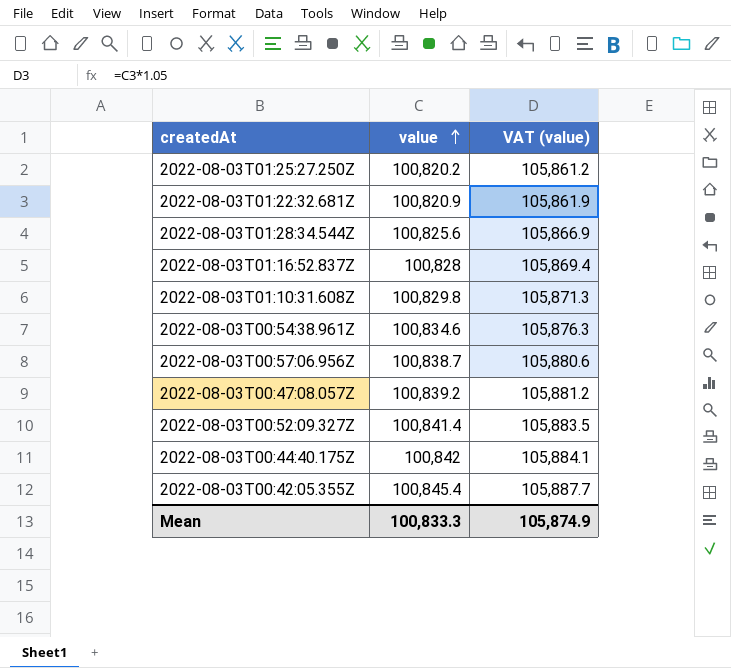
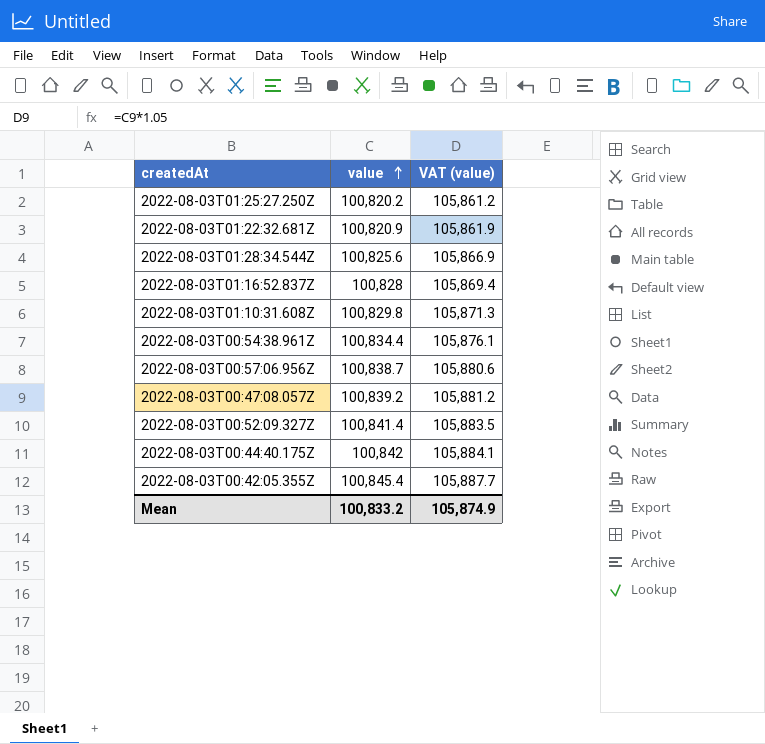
2022-08-03T00:54:38.961Z | value: 100,834.6 -> 100,834.4
2022-08-03T00:54:38.961Z | VAT (value): 105,876.3 -> 105,876.1
Mean | value: 100,833.3 -> 100,833.2

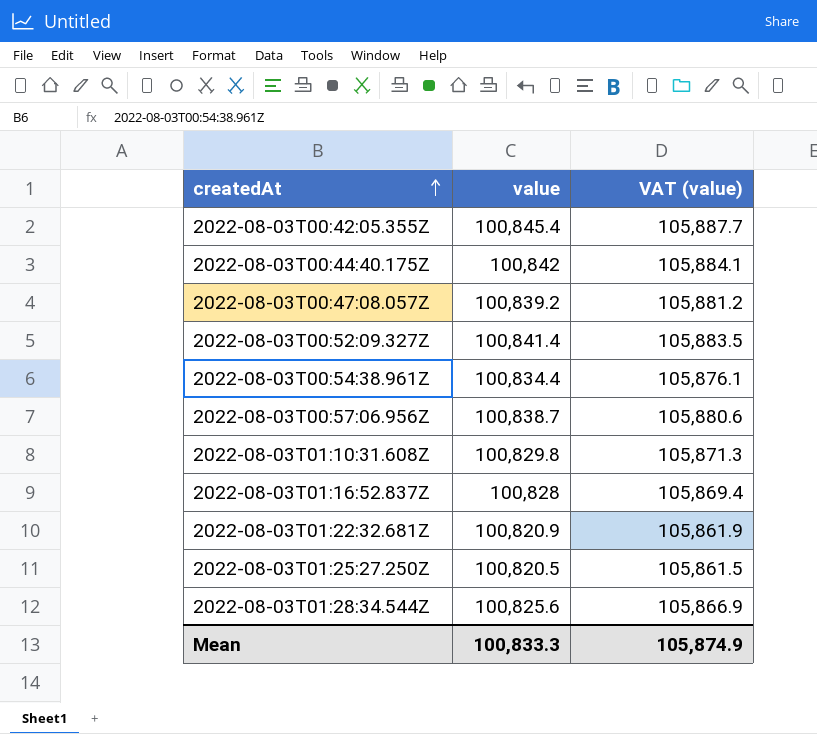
row order: value ascending -> createdAt ascending
2022-08-03T01:25:27.250Z | value: 100,820.2 -> 100,820.5
2022-08-03T01:25:27.250Z | VAT (value): 105,861.2 -> 105,861.5
Mean | value: 100,833.2 -> 100,833.3

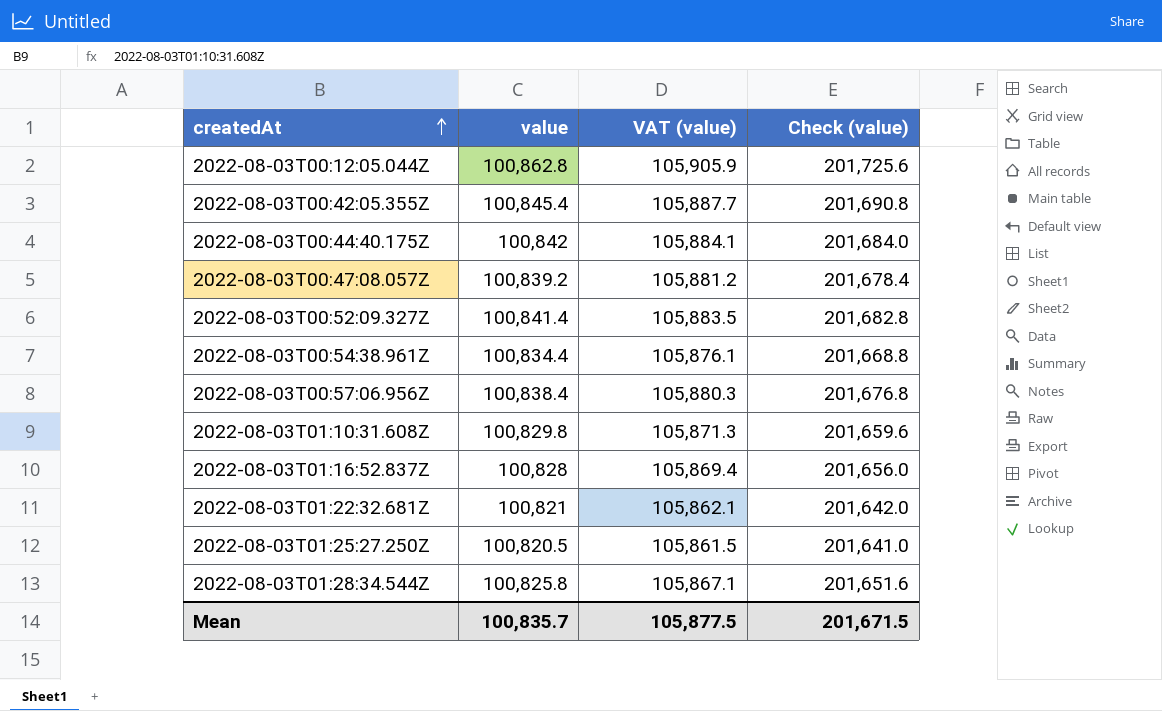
column Check (value) | formula: none -> [value] * 2
row 2022-08-03T00:12:05.044Z: none -> 100,862.8 | 105,905.9 | 201,725.6
2022-08-03T00:57:06.956Z | value: 100,838.7 -> 100,838.4
2022-08-03T00:57:06.956Z | VAT (value): 105,880.6 -> 105,880.3
2022-08-03T01:22:32.681Z | value: 100,820.9 -> 100,821
2022-08-03T01:22:32.681Z | VAT (value): 105,861.9 -> 105,862.1
2022-08-03T01:28:34.544Z | value: 100,825.6 -> 100,825.8
2022-08-03T01:28:34.544Z | VAT (value): 105,866.9 -> 105,867.1
Mean | value: 100,833.3 -> 100,835.7
Mean | VAT (value): 105,874.9 -> 105,877.5

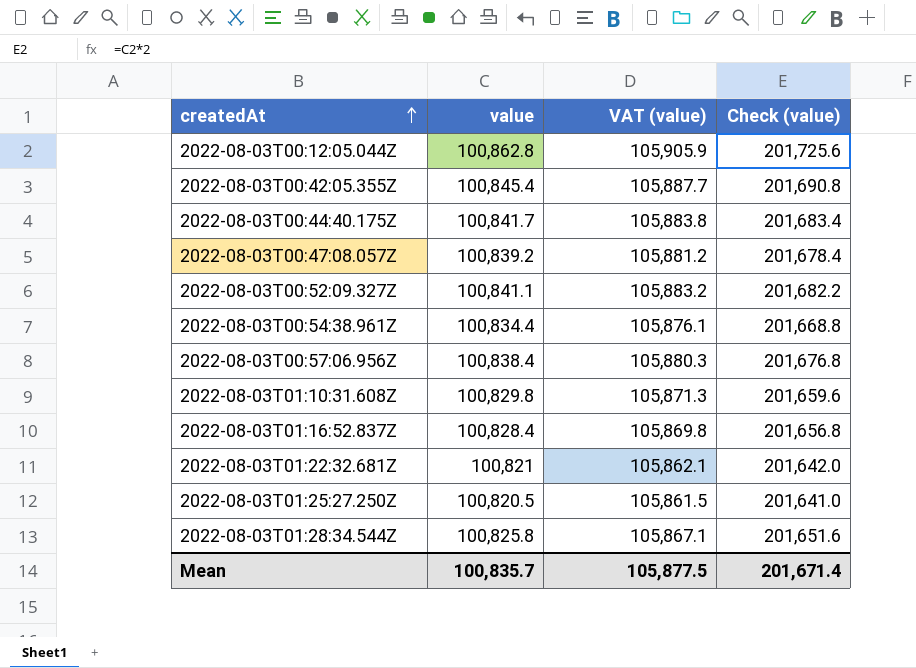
2022-08-03T00:44:40.175Z | value: 100,842 -> 100,841.7
2022-08-03T00:44:40.175Z | VAT (value): 105,884.1 -> 105,883.8
2022-08-03T00:44:40.175Z | Check (value): 201,684.0 -> 201,683.4
2022-08-03T00:52:09.327Z | value: 100,841.4 -> 100,841.1
2022-08-03T00:52:09.327Z | VAT (value): 105,883.5 -> 105,883.2
2022-08-03T00:52:09.327Z | Check (value): 201,682.8 -> 201,682.2
2022-08-03T01:16:52.837Z | value: 100,828 -> 100,828.4
2022-08-03T01:16:52.837Z | VAT (value): 105,869.4 -> 105,869.8
2022-08-03T01:16:52.837Z | Check (value): 201,656.0 -> 201,656.8
Mean | Check (value): 201,671.5 -> 201,671.4

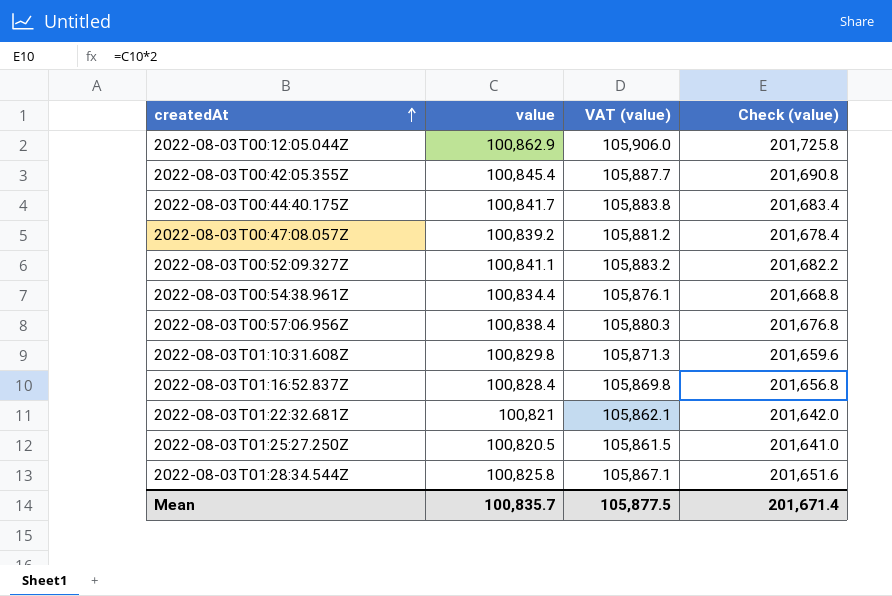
2022-08-03T00:12:05.044Z | value: 100,862.8 -> 100,862.9
2022-08-03T00:12:05.044Z | VAT (value): 105,905.9 -> 105,906.0
2022-08-03T00:12:05.044Z | Check (value): 201,725.6 -> 201,725.8

